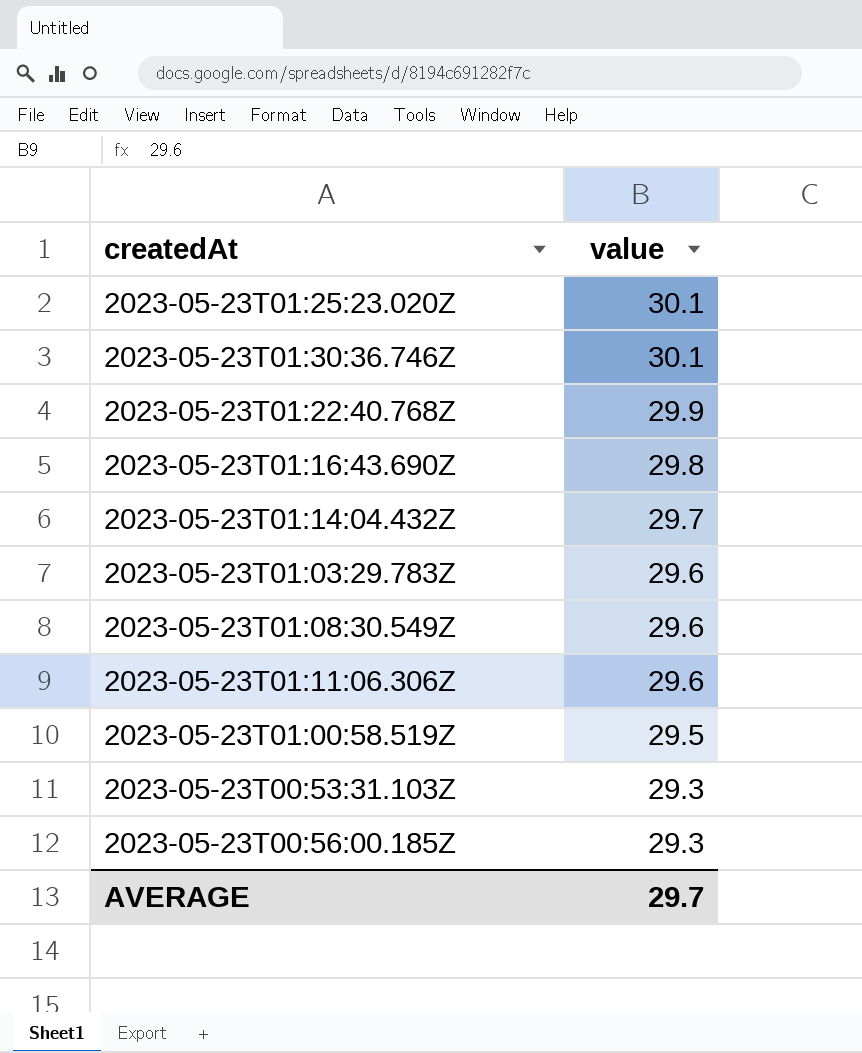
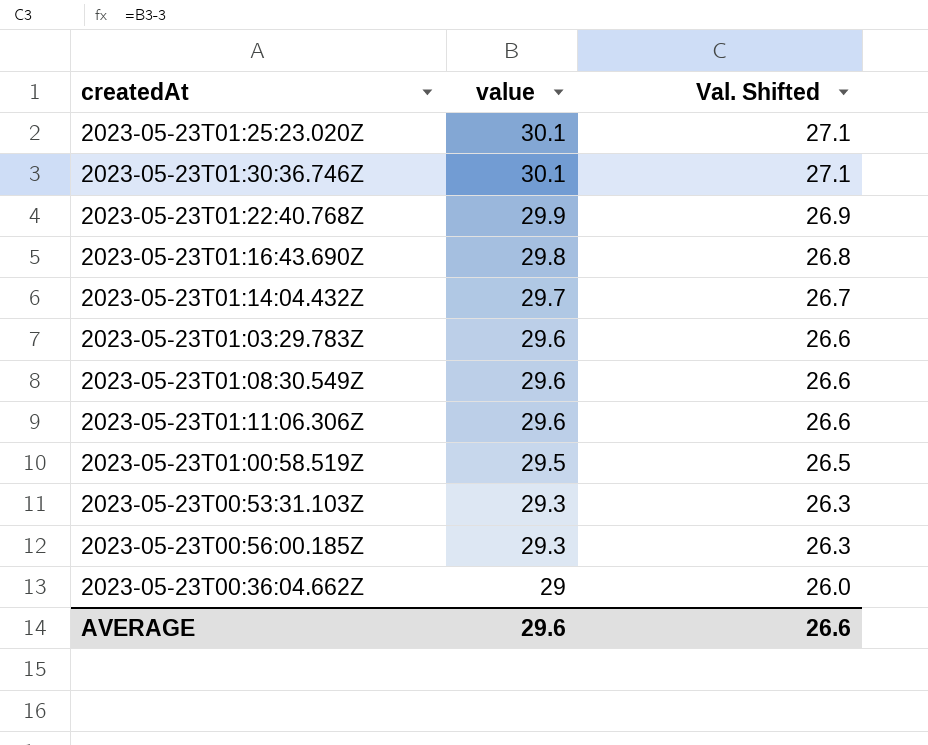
column Val. Shifted | formula: none -> [value] - 3
row 2023-05-23T00:36:04.662Z: none -> 29 | 26.0
AVERAGE | value: 29.7 -> 29.6

